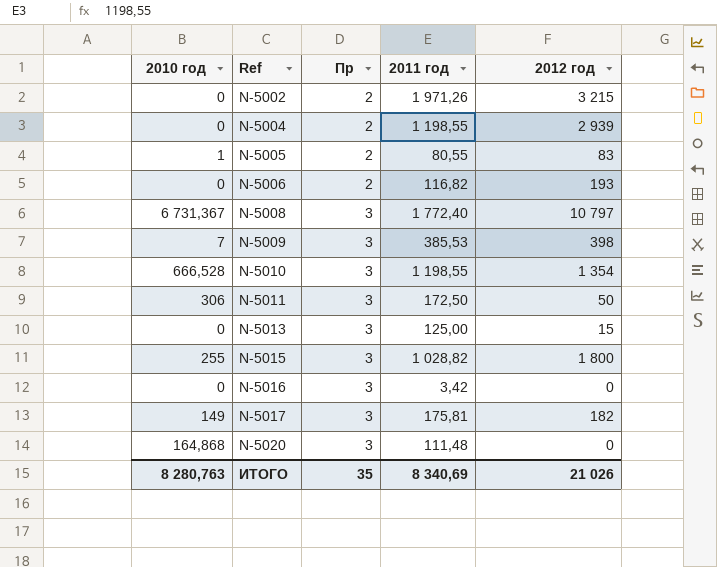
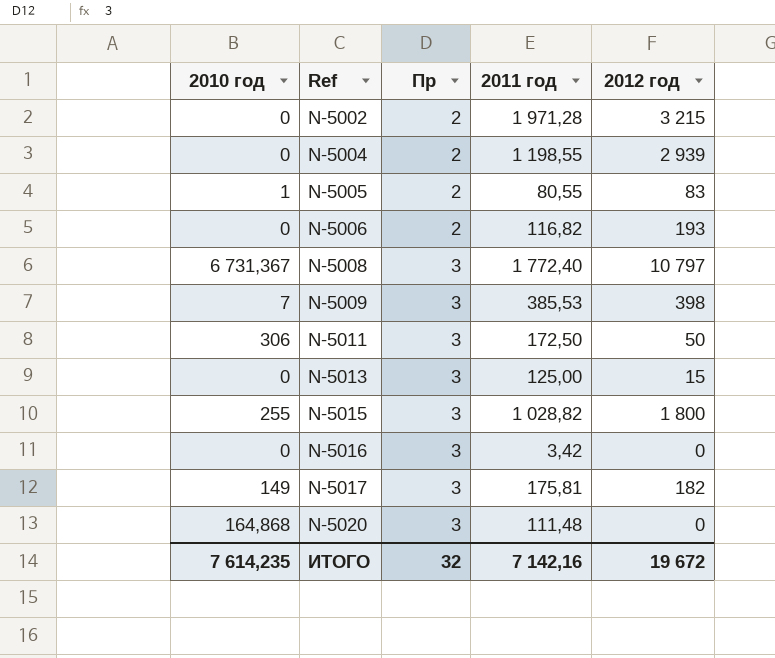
row N-5010: 666,528 | 3 | 1 198,55 | 1 354 -> none
N-5002 | 2011 год: 1 971,26 -> 1 971,28
ИТОГО | 2010 год: 8 280,763 -> 7 614,235
ИТОГО | Пр: 35 -> 32
ИТОГО | 2011 год: 8 340,69 -> 7 142,16
ИТОГО | 2012 год: 21 026 -> 19 672

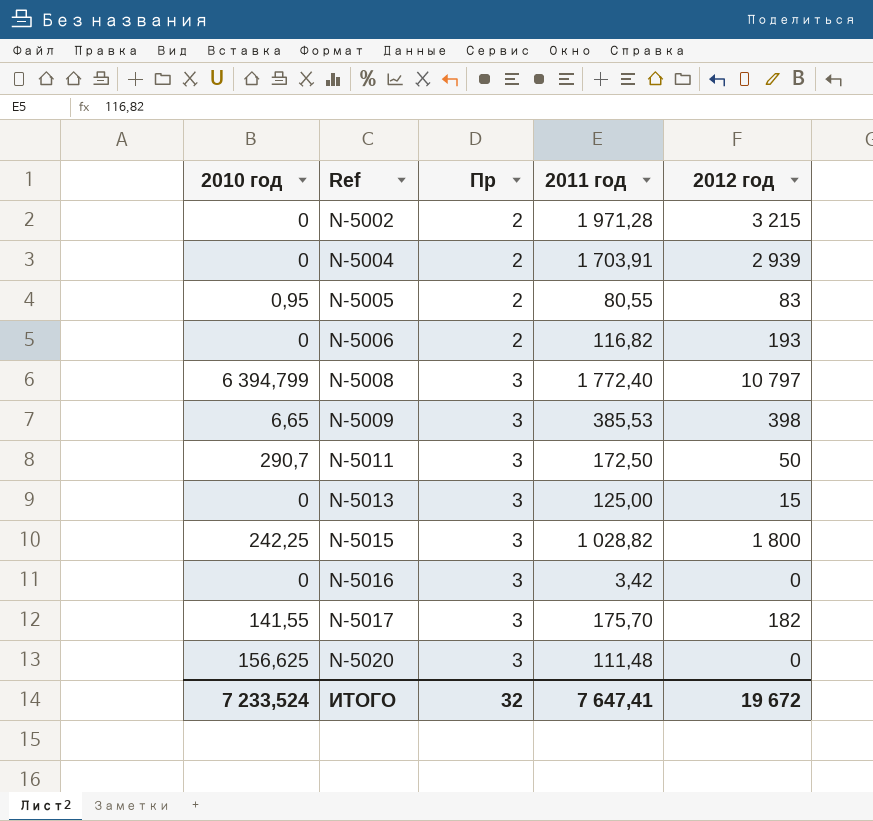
N-5004 | 2011 год: 1 198,55 -> 1 703,91
N-5005 | 2010 год: 1 -> 0,95
N-5008 | 2010 год: 6 731,367 -> 6 394,799
N-5009 | 2010 год: 7 -> 6,65
N-5011 | 2010 год: 306 -> 290,7
N-5015 | 2010 год: 255 -> 242,25
N-5017 | 2010 год: 149 -> 141,55
N-5017 | 2011 год: 175,81 -> 175,70
N-5020 | 2010 год: 164,868 -> 156,625
ИТОГО | 2010 год: 7 614,235 -> 7 233,524
ИТОГО | 2011 год: 7 142,16 -> 7 647,41

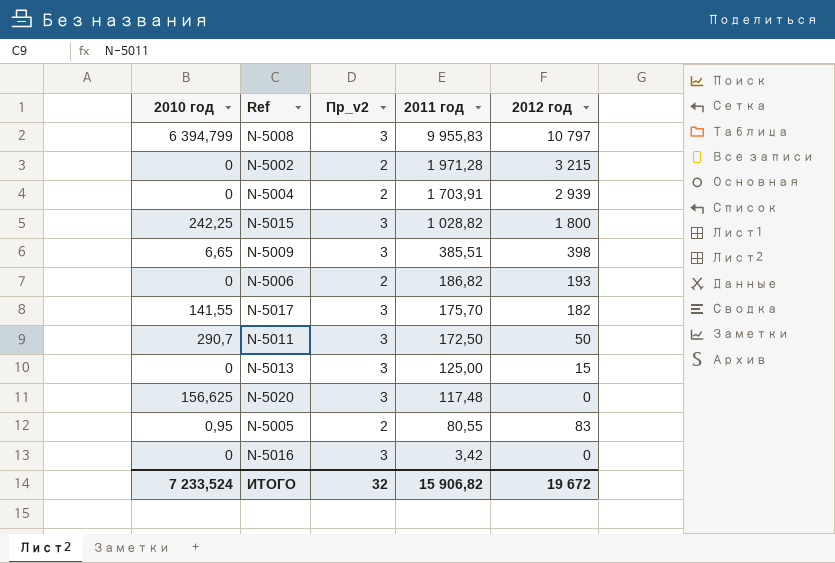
row order: Ref ascending -> 2011 год descending
column name: Пр -> Пр_v2
N-5008 | 2011 год: 1 772,40 -> 9 955,83
N-5009 | 2011 год: 385,53 -> 385,51
N-5006 | 2011 год: 116,82 -> 186,82
N-5020 | 2011 год: 111,48 -> 117,48
ИТОГО | 2011 год: 7 647,41 -> 15 906,82

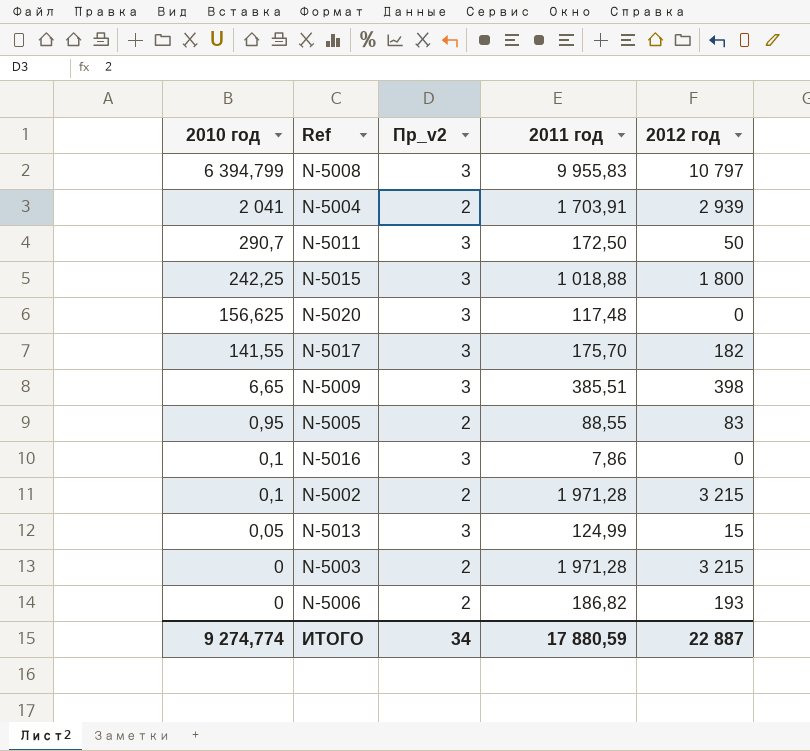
row order: 2011 год descending -> 2010 год descending
N-5004 | 2010 год: 0 -> 2 041
N-5015 | 2011 год: 1 028,82 -> 1 018,88
N-5005 | 2011 год: 80,55 -> 88,55
N-5016 | 2010 год: 0 -> 0,1
N-5016 | 2011 год: 3,42 -> 7,86
N-5002 | 2010 год: 0 -> 0,1
N-5013 | 2010 год: 0 -> 0,05
N-5013 | 2011 год: 125,00 -> 124,99
row N-5003: none -> 0 | 2 | 1 971,28 | 3 215
ИТОГО | 2010 год: 7 233,524 -> 9 274,774
ИТОГО | Пр_v2: 32 -> 34
ИТОГО | 2011 год: 15 906,82 -> 17 880,59
ИТОГО | 2012 год: 19 672 -> 22 887

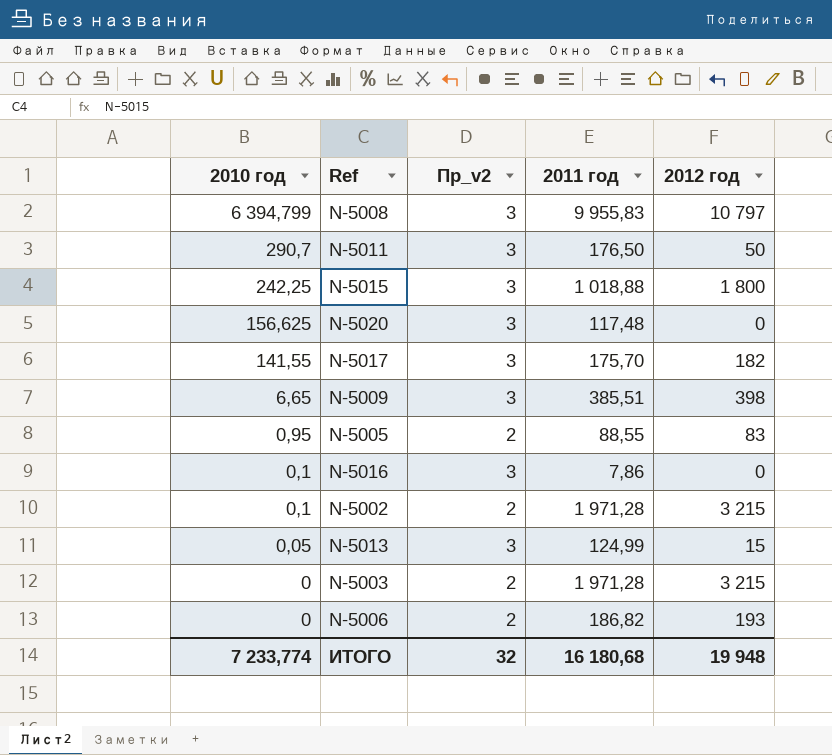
row N-5004: 2 041 | 2 | 1 703,91 | 2 939 -> none
N-5011 | 2011 год: 172,50 -> 176,50
ИТОГО | 2010 год: 9 274,774 -> 7 233,774
ИТОГО | Пр_v2: 34 -> 32
ИТОГО | 2011 год: 17 880,59 -> 16 180,68
ИТОГО | 2012 год: 22 887 -> 19 948

